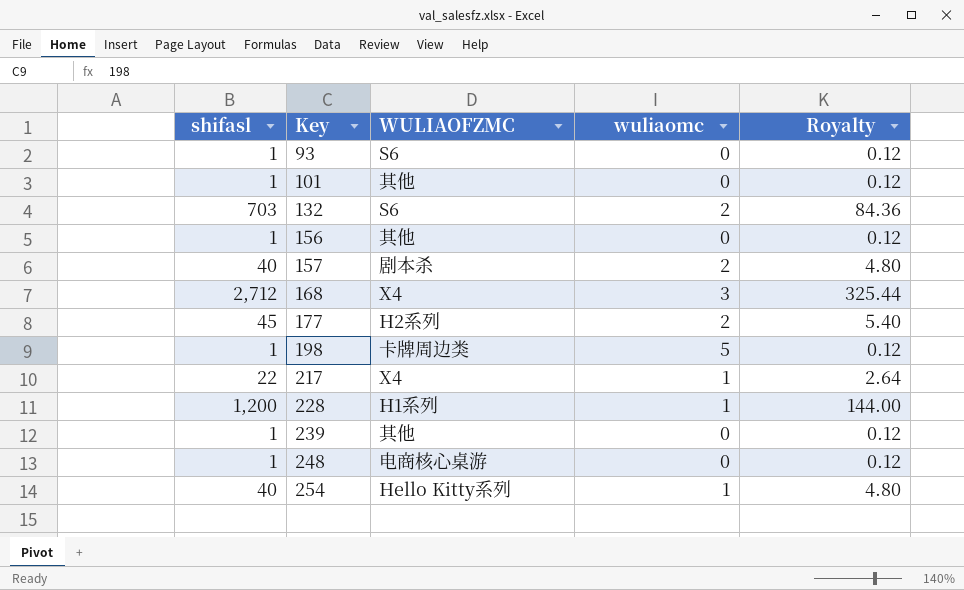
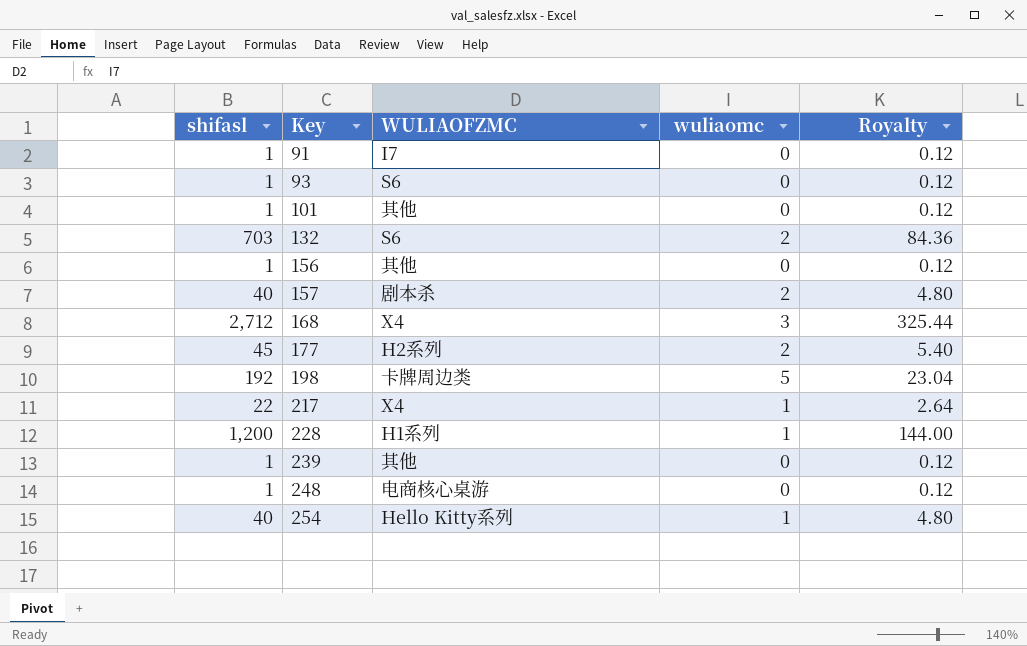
row 91: none -> 1 | I7 | 0 | 0.12
198 | shifasl: 1 -> 192
198 | Royalty: 0.12 -> 23.04

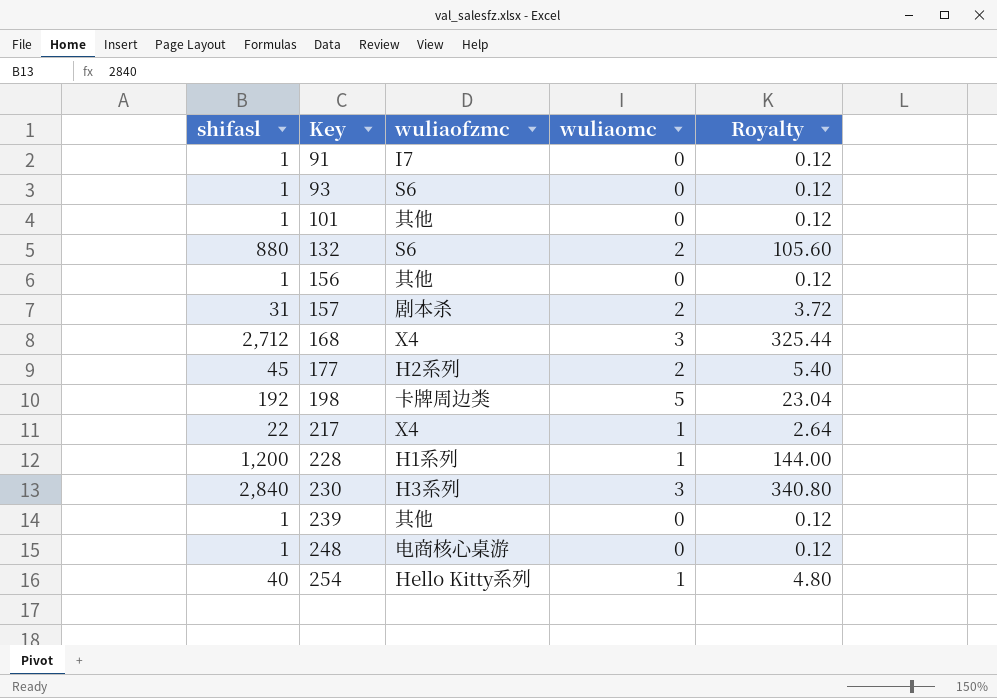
column name: WULIAOFZMC -> wuliaofzmc
132 | shifasl: 703 -> 880
132 | Royalty: 84.36 -> 105.60
157 | shifasl: 40 -> 31
157 | Royalty: 4.80 -> 3.72
row 230: none -> 2,840 | H3系列 | 3 | 340.80

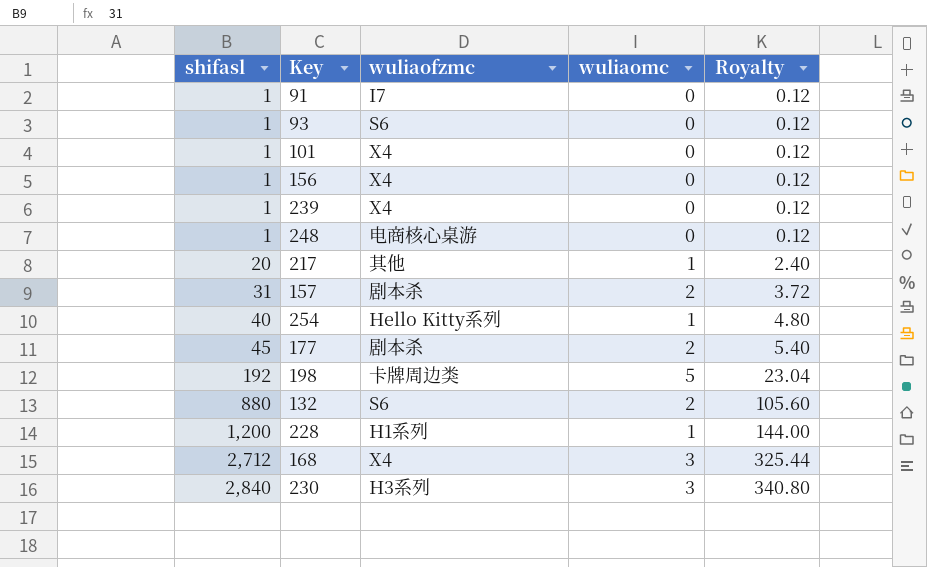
row order: Key ascending -> shifasl ascending
101 | wuliaofzmc: 其他 -> X4
156 | wuliaofzmc: 其他 -> X4
239 | wuliaofzmc: 其他 -> X4
217 | shifasl: 22 -> 20
217 | wuliaofzmc: X4 -> 其他
217 | Royalty: 2.64 -> 2.40
177 | wuliaofzmc: H2系列 -> 剧本杀

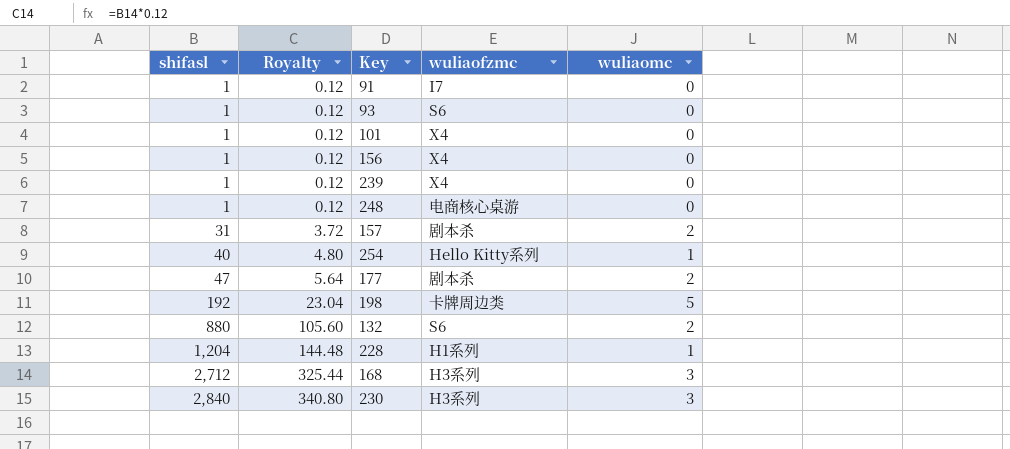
column Royalty | position: 5 -> 2
row 217: 20 | 其他 | 1 | 2.40 -> none
177 | shifasl: 45 -> 47
177 | Royalty: 5.40 -> 5.64
228 | shifasl: 1,200 -> 1,204
228 | Royalty: 144.00 -> 144.48
168 | wuliaofzmc: X4 -> H3系列

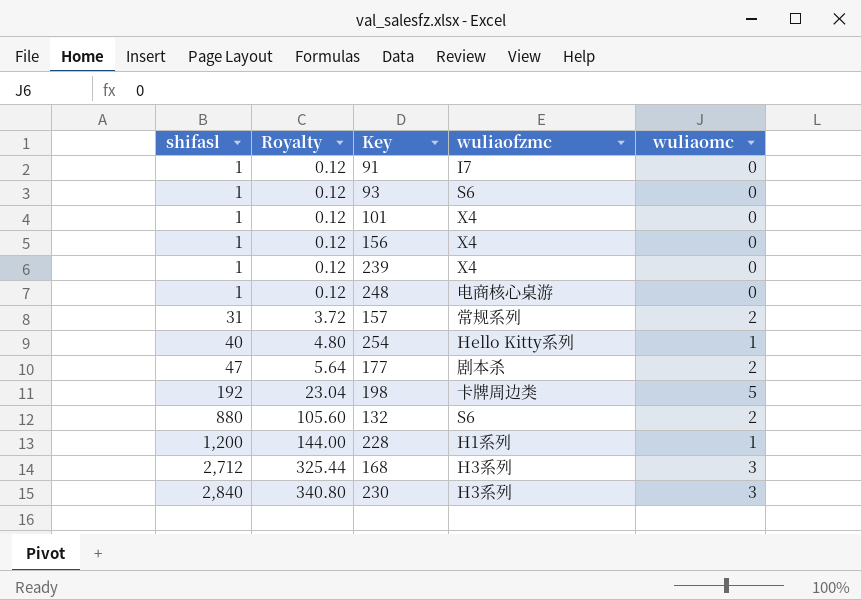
157 | wuliaofzmc: 剧本杀 -> 常规系列
228 | shifasl: 1,204 -> 1,200
228 | Royalty: 144.48 -> 144.00

